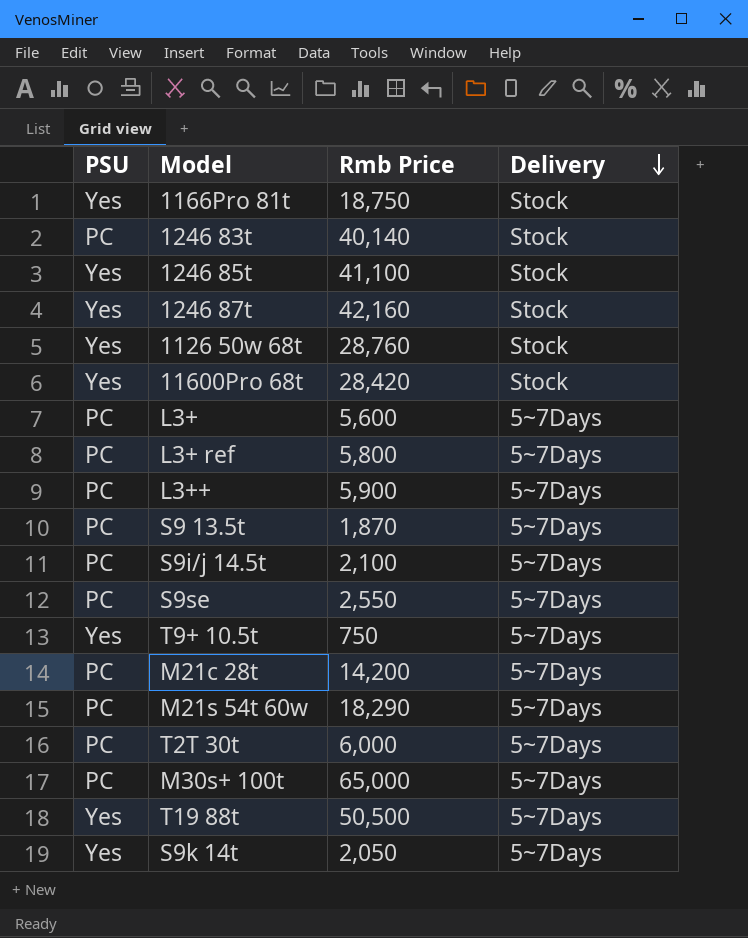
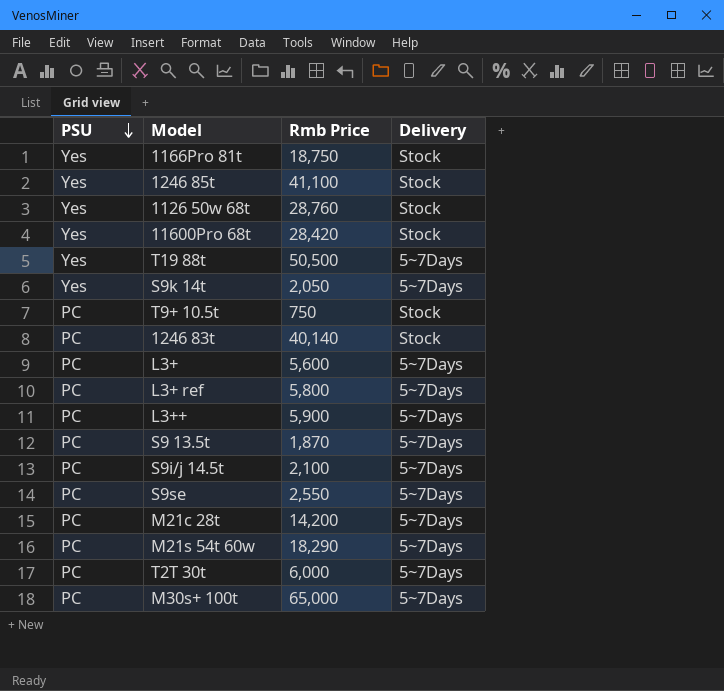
row order: Delivery descending -> PSU descending
row 1246 87t: Yes | 42,160 | Stock -> none
T9+ 10.5t | PSU: Yes -> PC
T9+ 10.5t | Delivery: 5~7Days -> Stock

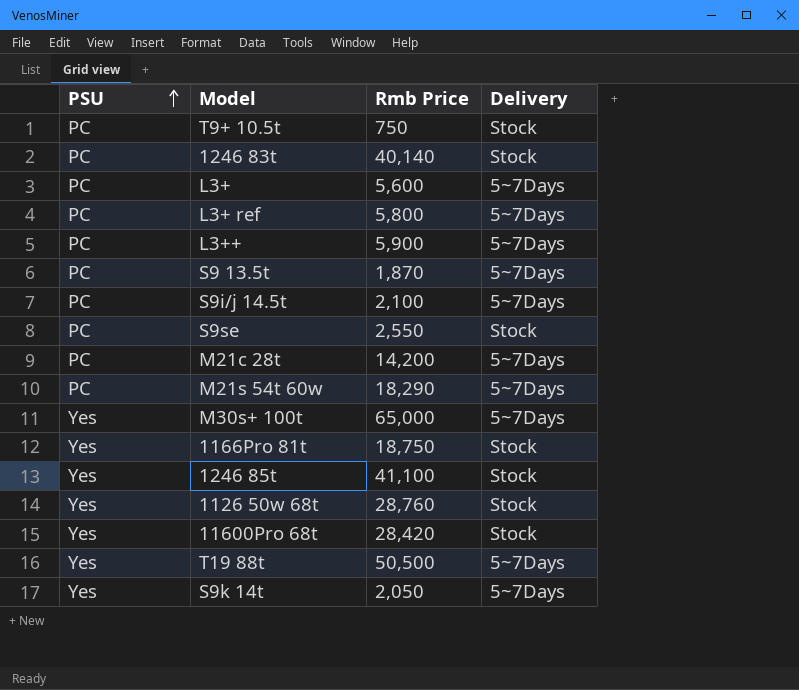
row order: PSU descending -> PSU ascending
row T2T 30t: PC | 6,000 | 5~7Days -> none
S9se | Delivery: 5~7Days -> Stock
M30s+ 100t | PSU: PC -> Yes

